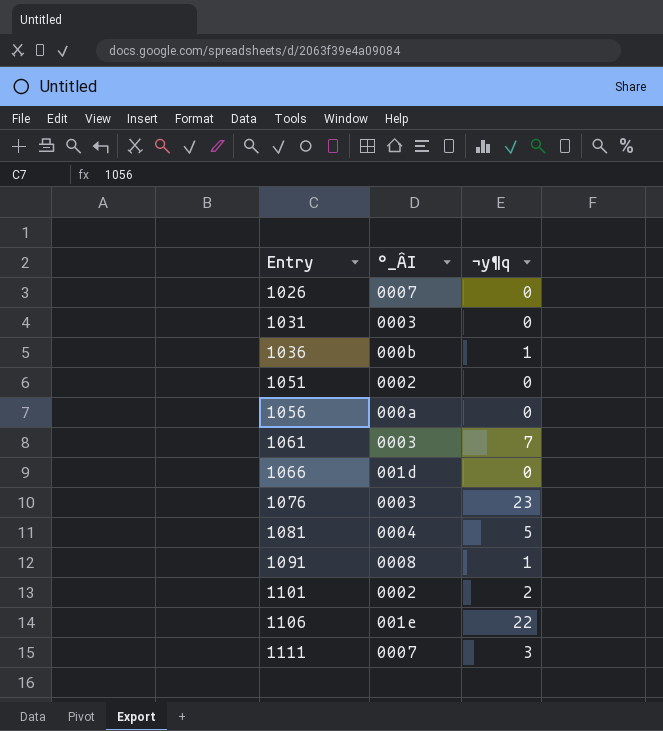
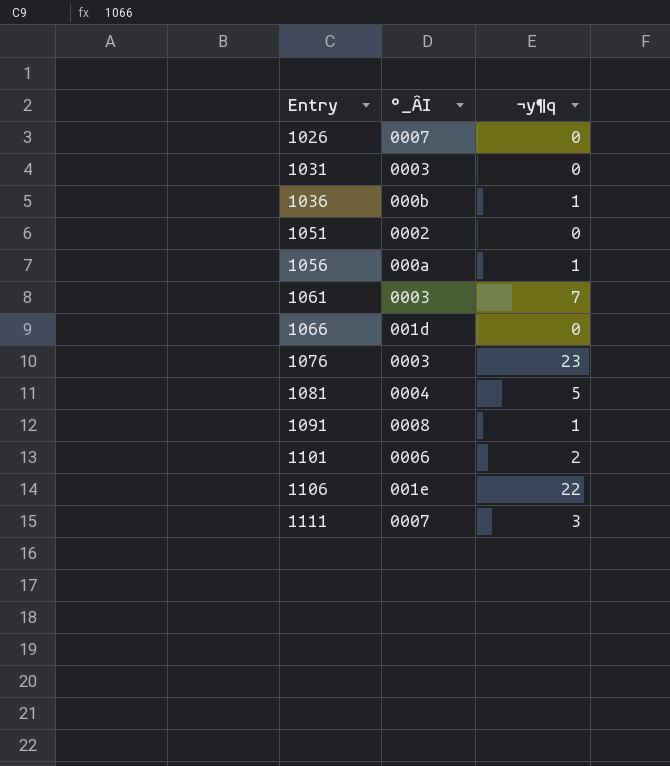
1056 | ¬y¶q: 0 -> 1
1101 | °_ÂI: 0002 -> 0006

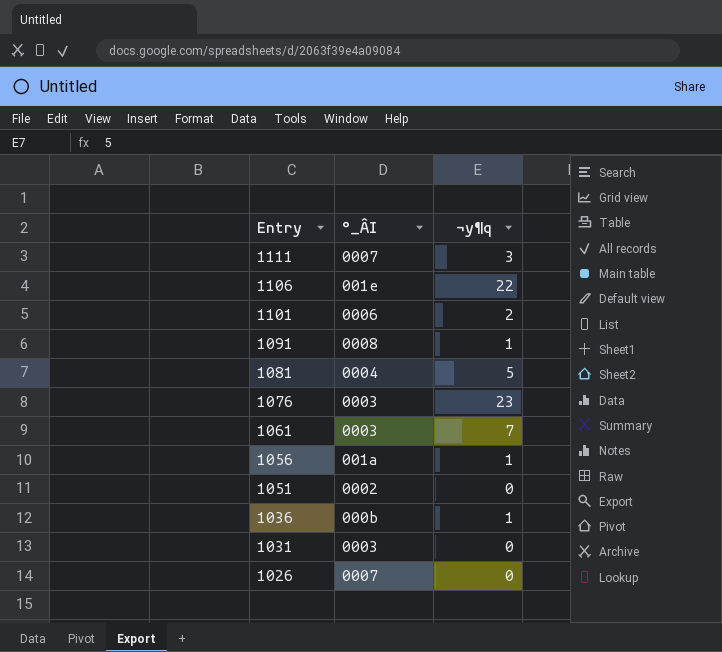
row order: Entry ascending -> Entry descending
row 1066: 001d | 0 -> none
1056 | °_ÂI: 000a -> 001a

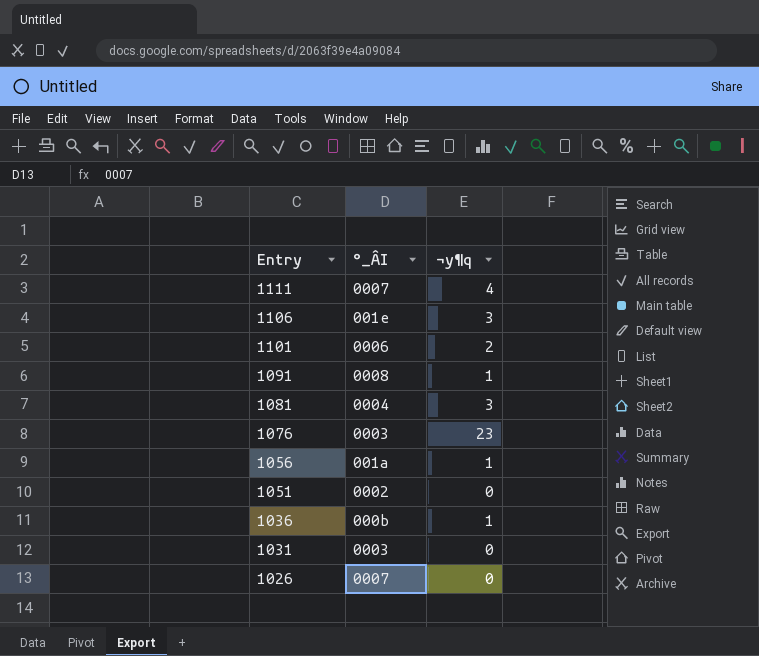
row 1061: 0003 | 7 -> none
1111 | ¬y¶q: 3 -> 4
1106 | ¬y¶q: 22 -> 3
1081 | ¬y¶q: 5 -> 3

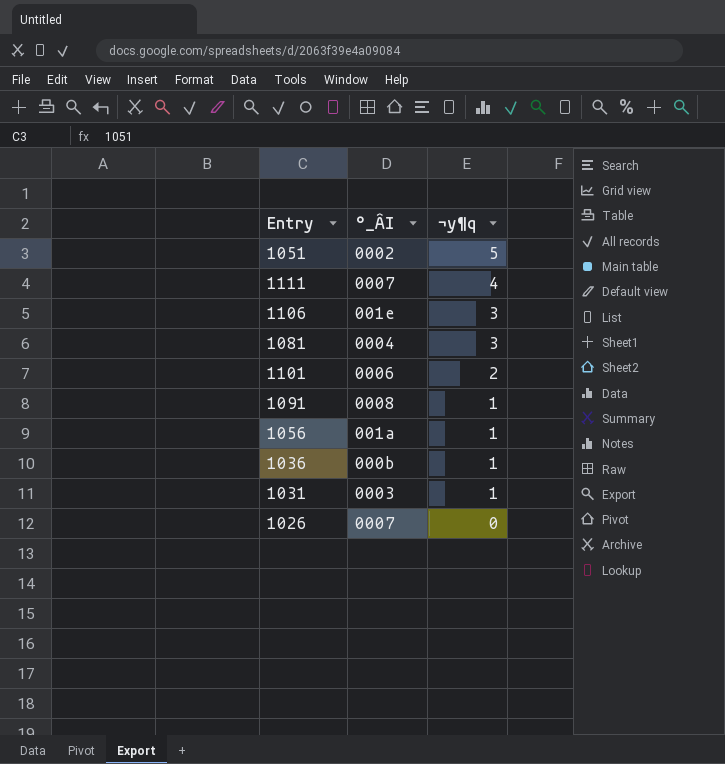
row order: Entry descending -> ¬y¶q descending
row 1076: 0003 | 23 -> none
1051 | ¬y¶q: 0 -> 5
1031 | ¬y¶q: 0 -> 1

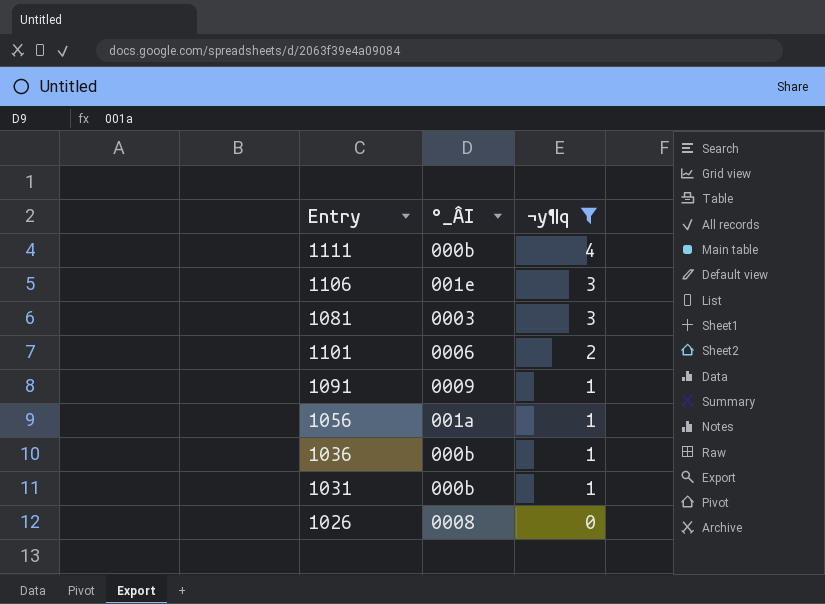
filter: none -> ¬y¶q != 5
1111 | °_ÂI: 0007 -> 000b
1081 | °_ÂI: 0004 -> 0003
1091 | °_ÂI: 0008 -> 0009
1031 | °_ÂI: 0003 -> 000b
1026 | °_ÂI: 0007 -> 0008

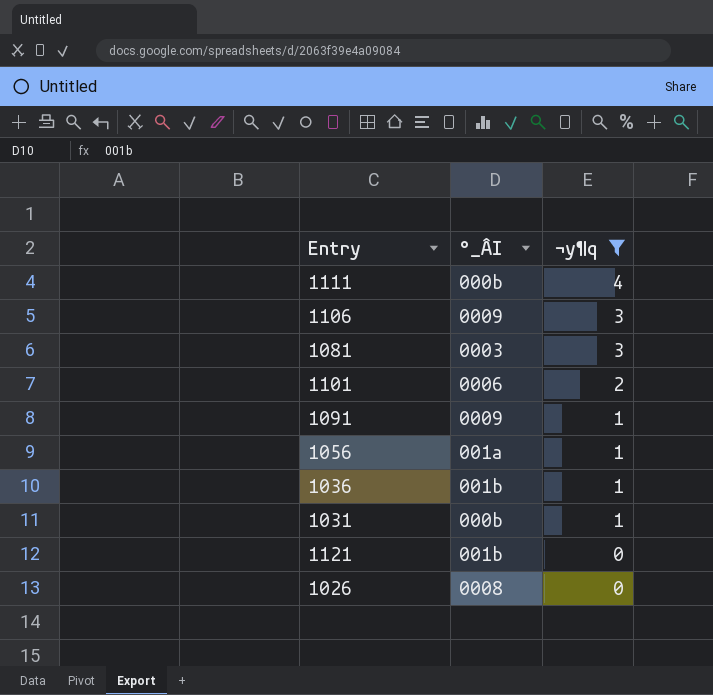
1106 | °_ÂI: 001e -> 0009
1036 | °_ÂI: 000b -> 001b
row 1121: none -> 001b | 0

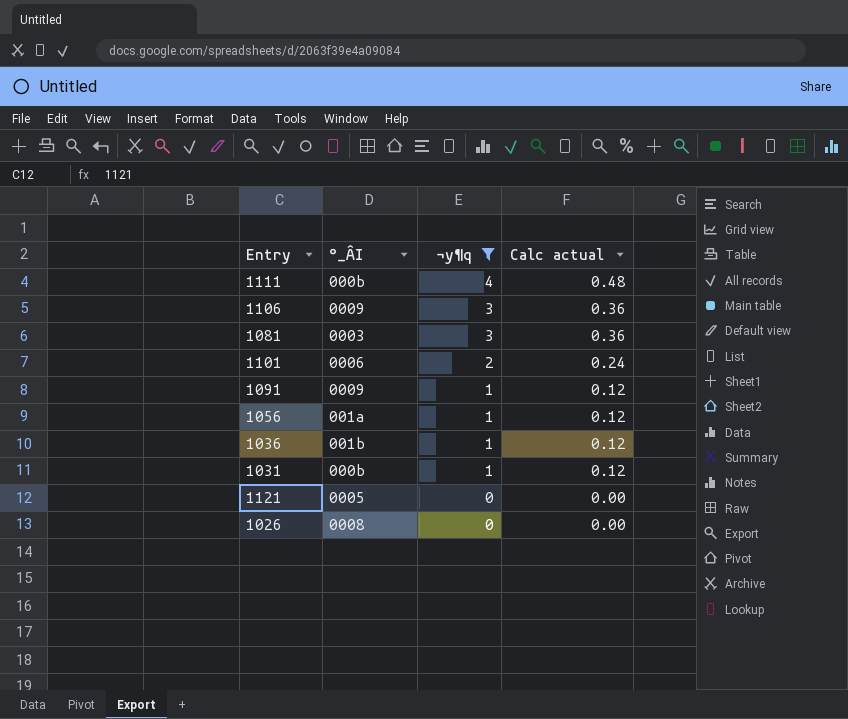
column Calc actual | formula: none -> [¬y¶q] * 0.12
1121 | °_ÂI: 001b -> 0005

